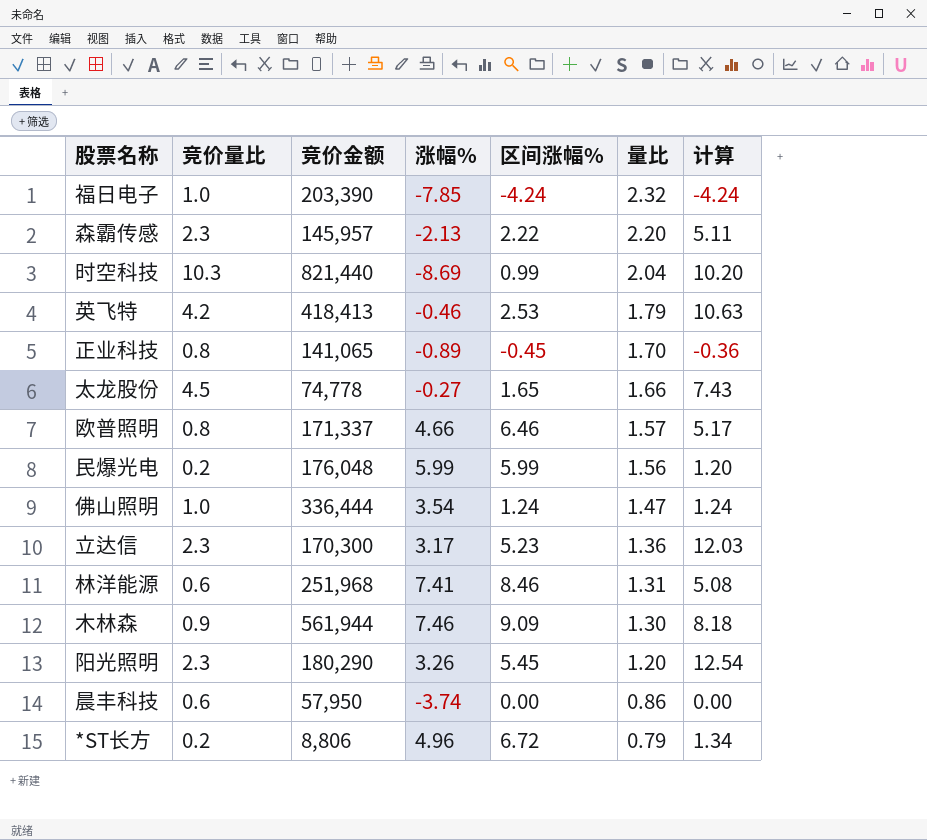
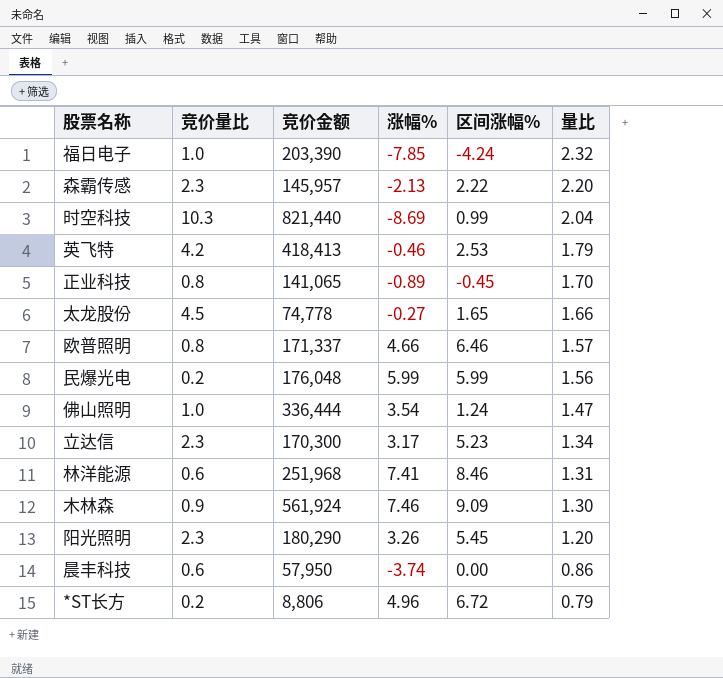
column 计算 | formula: [竞价量比] * [区间涨幅%] -> none
立达信 | 量比: 1.36 -> 1.34
木林森 | 竞价金额: 561,944 -> 561,924

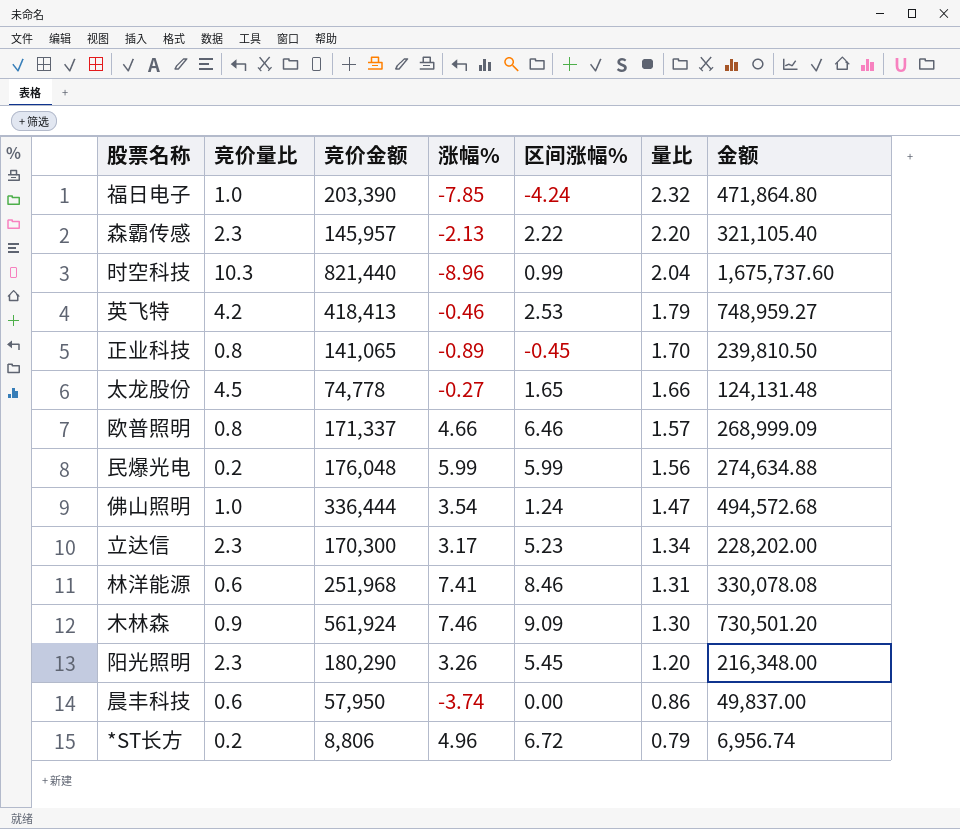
column 金额 | formula: none -> [竞价金额] * [量比]
时空科技 | 涨幅%: -8.69 -> -8.96

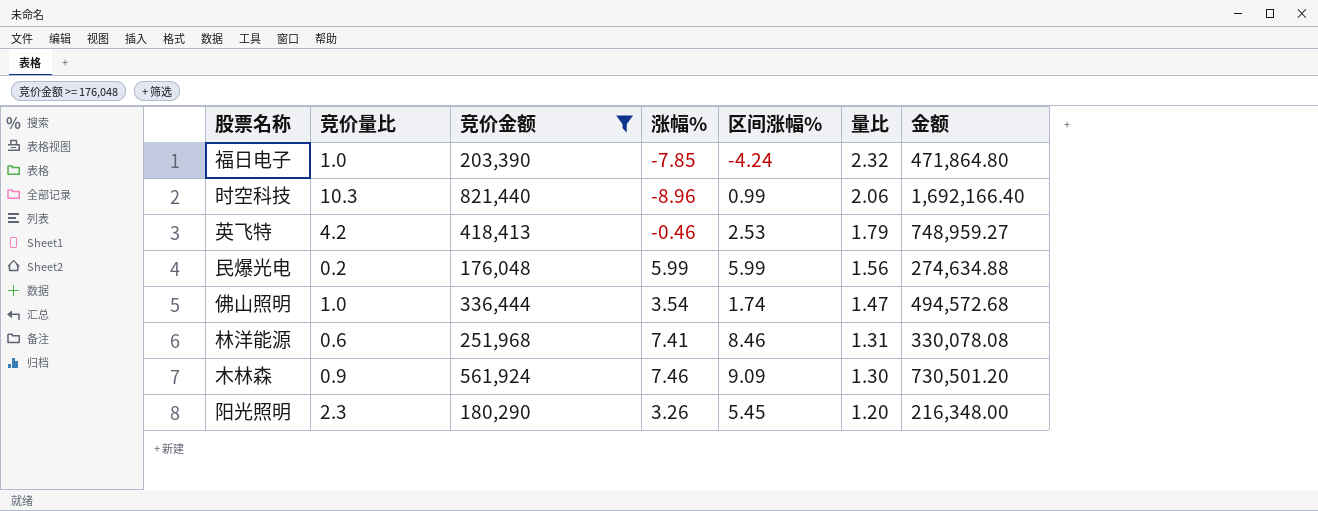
filter: none -> 竞价金额 >= 176,048
时空科技 | 量比: 2.04 -> 2.06
时空科技 | 金额: 1,675,737.60 -> 1,692,166.40
佛山照明 | 区间涨幅%: 1.24 -> 1.74

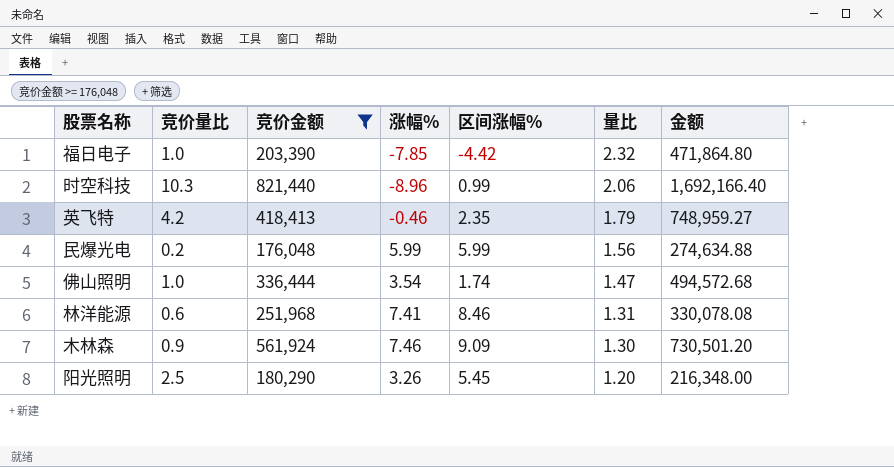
福日电子 | 区间涨幅%: -4.24 -> -4.42
英飞特 | 区间涨幅%: 2.53 -> 2.35
阳光照明 | 竞价量比: 2.3 -> 2.5

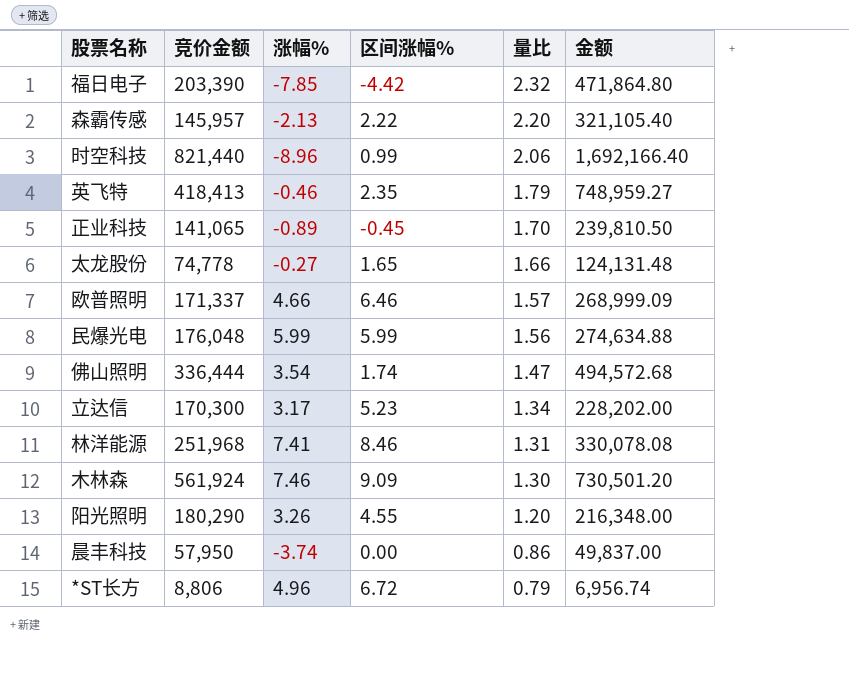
filter: 竞价金额 >= 176,048 -> none
column 竞价量比 | position: 2 -> none
阳光照明 | 区间涨幅%: 5.45 -> 4.55

